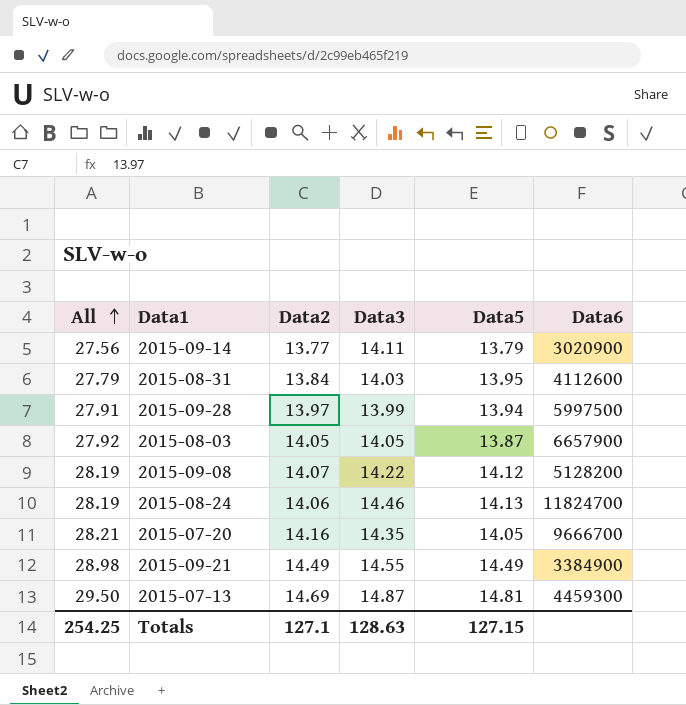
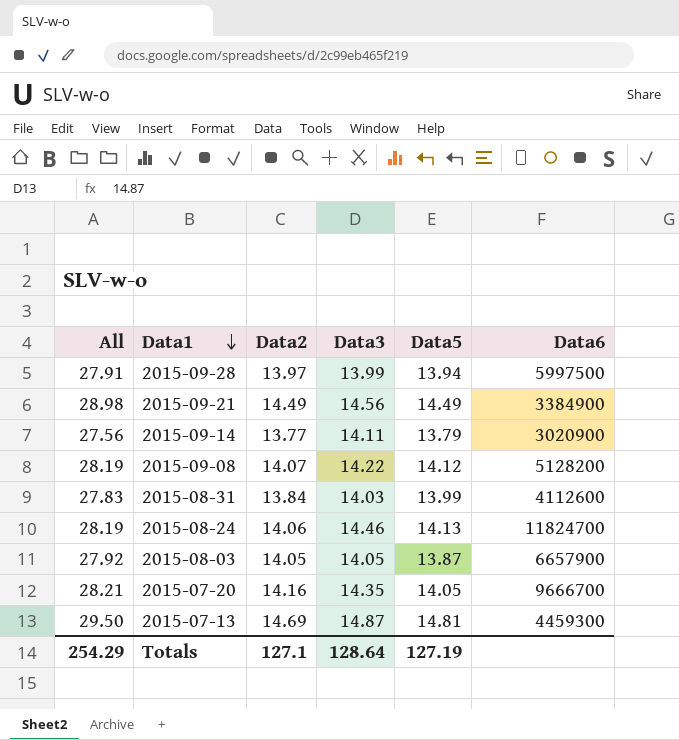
row order: All ascending -> Data1 descending
2015-09-21 | Data3: 14.55 -> 14.56
2015-08-31 | All: 27.79 -> 27.83
2015-08-31 | Data5: 13.95 -> 13.99
Totals | All: 254.25 -> 254.29
Totals | Data3: 128.63 -> 128.64
Totals | Data5: 127.15 -> 127.19

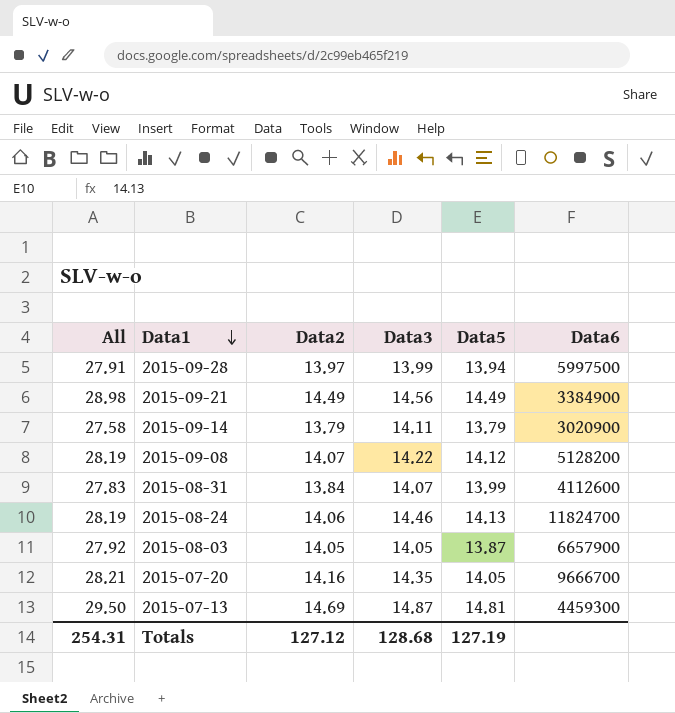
2015-09-14 | All: 27.56 -> 27.58
2015-09-14 | Data2: 13.77 -> 13.79
2015-08-31 | Data3: 14.03 -> 14.07
Totals | All: 254.29 -> 254.31
Totals | Data2: 127.1 -> 127.12
Totals | Data3: 128.64 -> 128.68

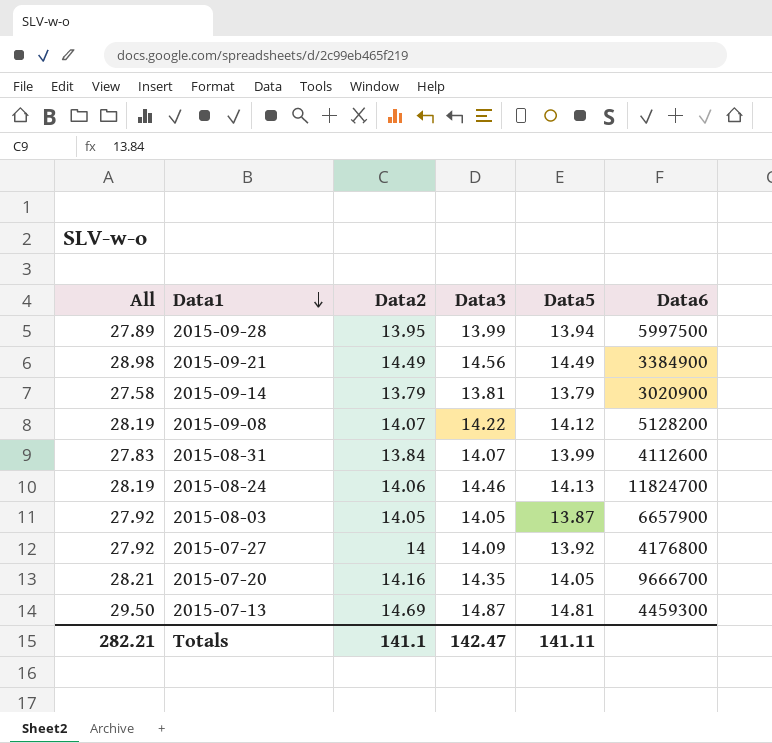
2015-09-28 | All: 27.91 -> 27.89
2015-09-28 | Data2: 13.97 -> 13.95
2015-09-14 | Data3: 14.11 -> 13.81
row 2015-07-27: none -> 27.92 | 14 | 14.09 | 13.92 | 4176800
Totals | All: 254.31 -> 282.21
Totals | Data2: 127.12 -> 141.1
Totals | Data3: 128.68 -> 142.47
Totals | Data5: 127.19 -> 141.11

